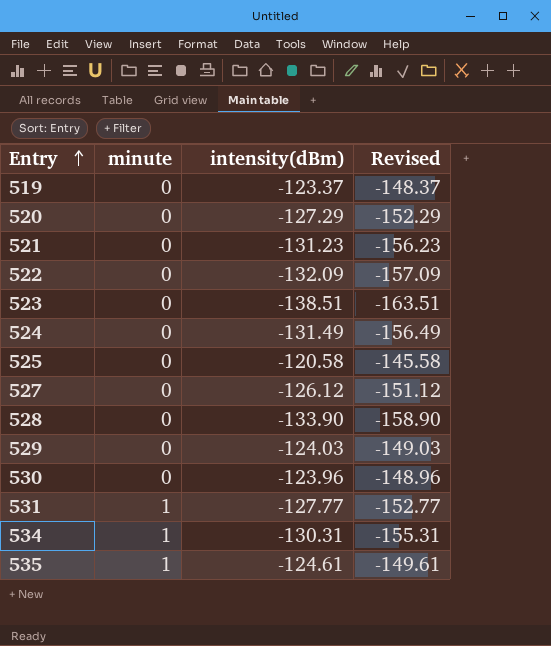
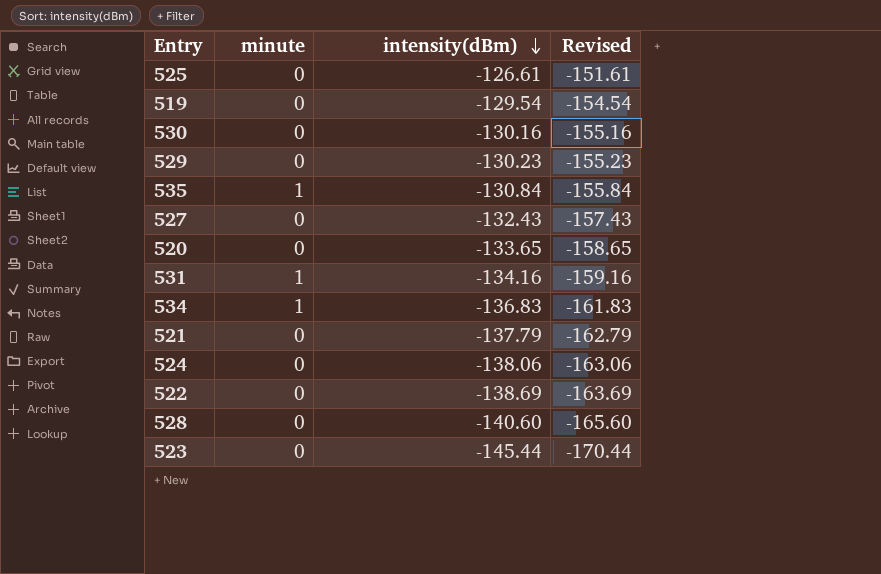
row order: Entry ascending -> intensity(dBm) descending
525 | intensity(dBm): -120.58 -> -126.61
525 | Revised: -145.58 -> -151.61
519 | intensity(dBm): -123.37 -> -129.54
519 | Revised: -148.37 -> -154.54
530 | intensity(dBm): -123.96 -> -130.16
530 | Revised: -148.96 -> -155.16
529 | intensity(dBm): -124.03 -> -130.23
529 | Revised: -149.03 -> -155.23
535 | intensity(dBm): -124.61 -> -130.84
535 | Revised: -149.61 -> -155.84
527 | intensity(dBm): -126.12 -> -132.43
527 | Revised: -151.12 -> -157.43
520 | intensity(dBm): -127.29 -> -133.65
520 | Revised: -152.29 -> -158.65
531 | intensity(dBm): -127.77 -> -134.16
531 | Revised: -152.77 -> -159.16
534 | intensity(dBm): -130.31 -> -136.83
534 | Revised: -155.31 -> -161.83
521 | intensity(dBm): -131.23 -> -137.79
521 | Revised: -156.23 -> -162.79
524 | intensity(dBm): -131.49 -> -138.06
524 | Revised: -156.49 -> -163.06
522 | intensity(dBm): -132.09 -> -138.69
522 | Revised: -157.09 -> -163.69
528 | intensity(dBm): -133.90 -> -140.60
528 | Revised: -158.90 -> -165.60
523 | intensity(dBm): -138.51 -> -145.44
523 | Revised: -163.51 -> -170.44

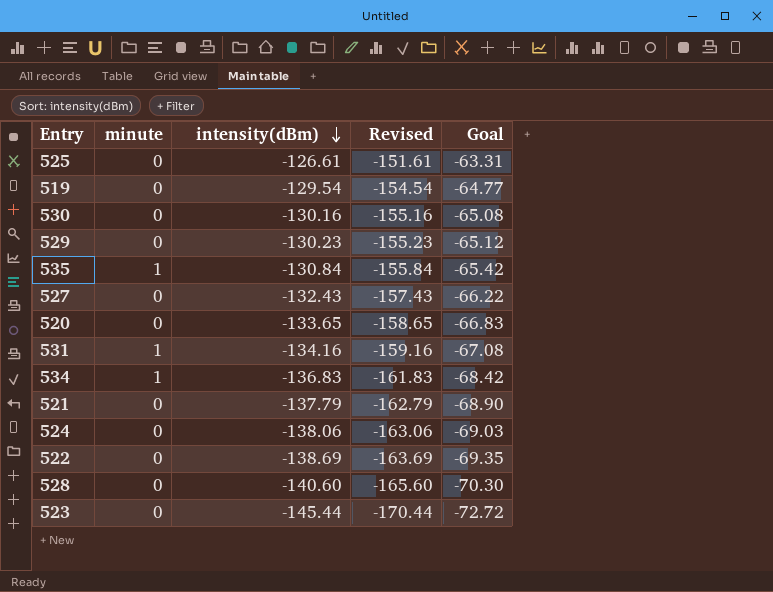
column Goal | formula: none -> [intensity(dBm)] * 0.5

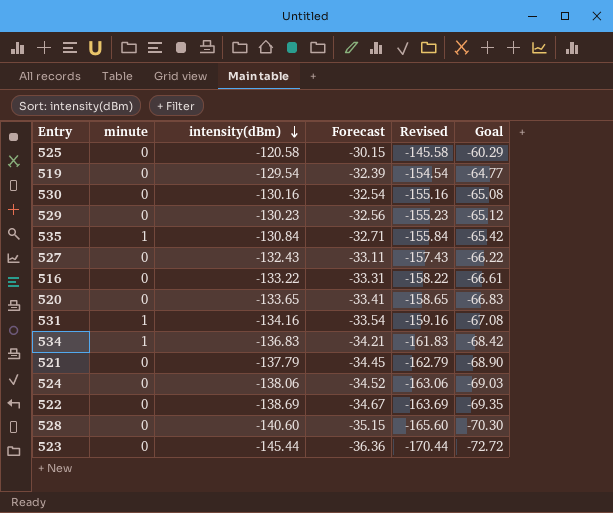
column Forecast | formula: none -> [intensity(dBm)] * 0.25
525 | intensity(dBm): -126.61 -> -120.58
525 | Revised: -151.61 -> -145.58
525 | Goal: -63.31 -> -60.29
row 516: none -> 0 | -133.22 | -33.31 | -158.22 | -66.61

